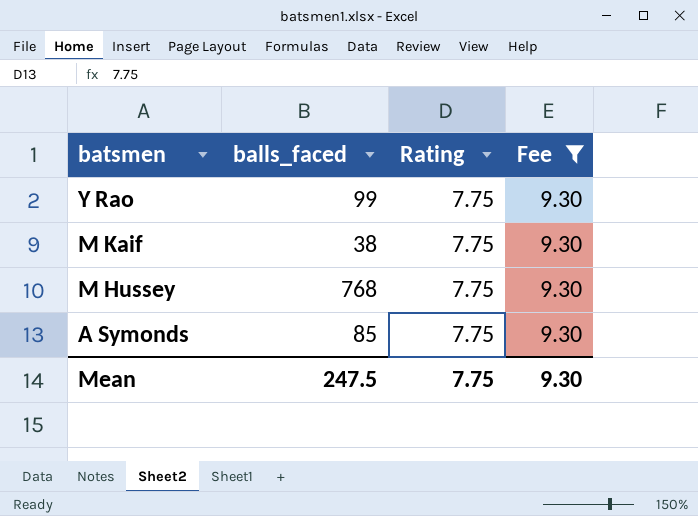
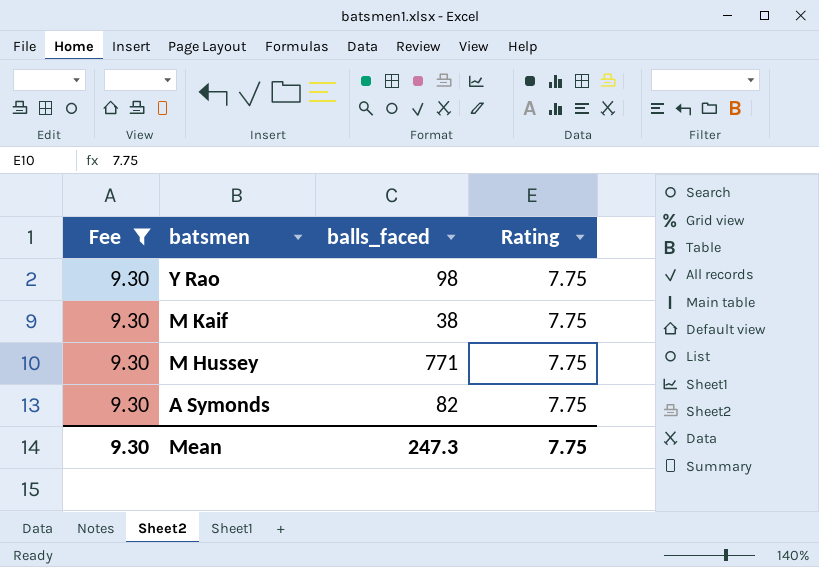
column Fee | position: 4 -> 1
Y Rao | balls_faced: 99 -> 98
M Hussey | balls_faced: 768 -> 771
A Symonds | balls_faced: 85 -> 82
Mean | balls_faced: 247.5 -> 247.3

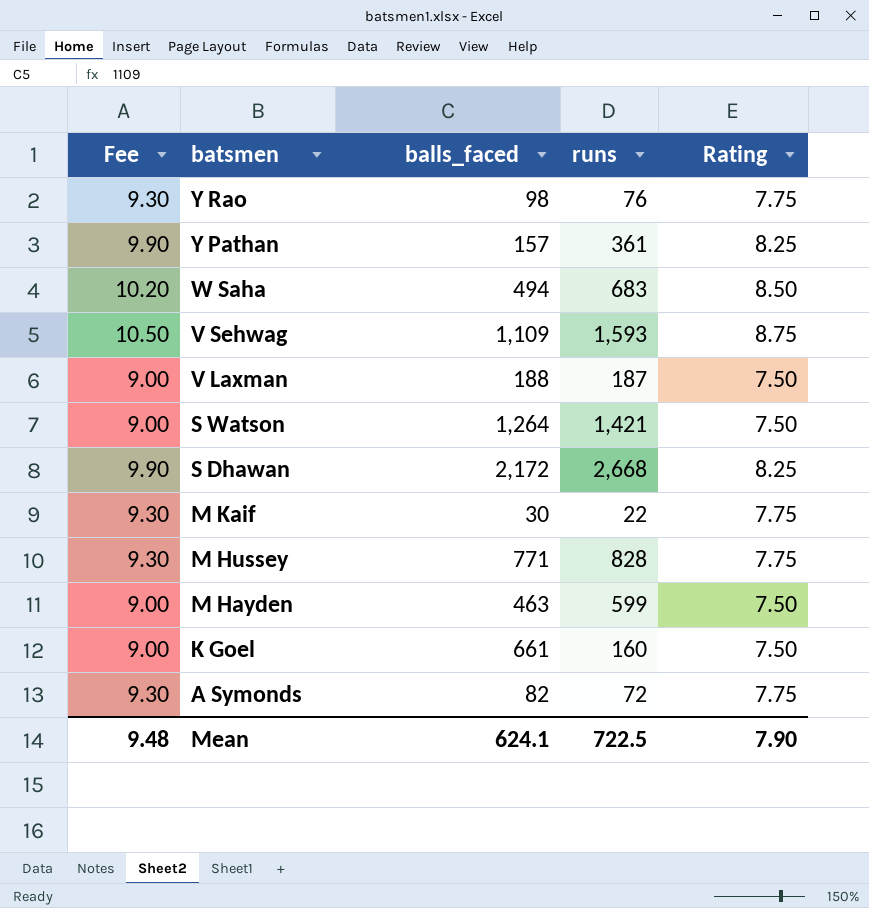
filter: Fee = 9.30 -> none
column runs | position: none -> 4
M Kaif | balls_faced: 38 -> 30
Mean | Fee: 9.30 -> 9.48
Mean | balls_faced: 247.3 -> 624.1
Mean | Rating: 7.75 -> 7.90

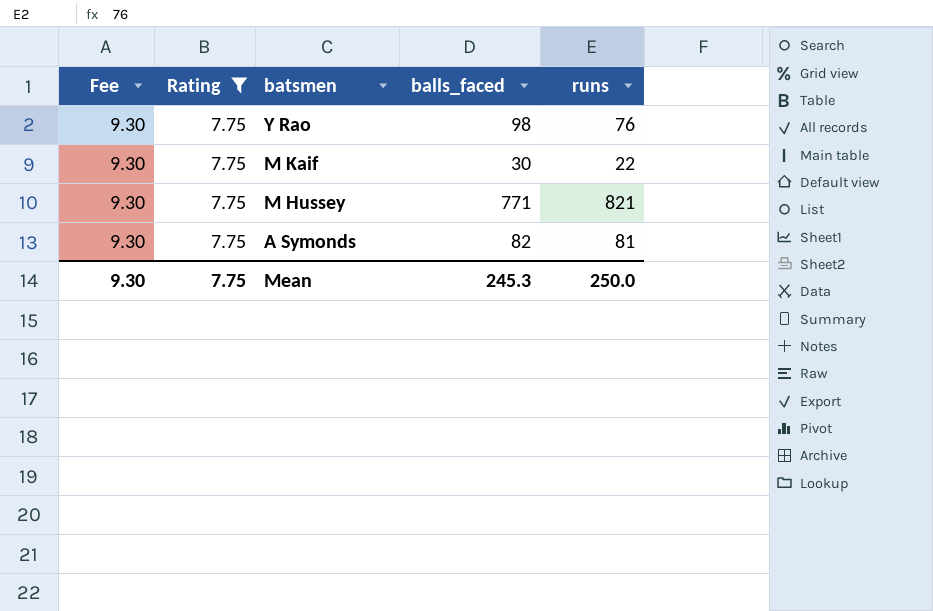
filter: none -> Rating = 7.75
column Rating | position: 5 -> 2
M Hussey | runs: 828 -> 821
A Symonds | runs: 72 -> 81
Mean | Fee: 9.48 -> 9.30
Mean | Rating: 7.90 -> 7.75
Mean | balls_faced: 624.1 -> 245.3
Mean | runs: 722.5 -> 250.0

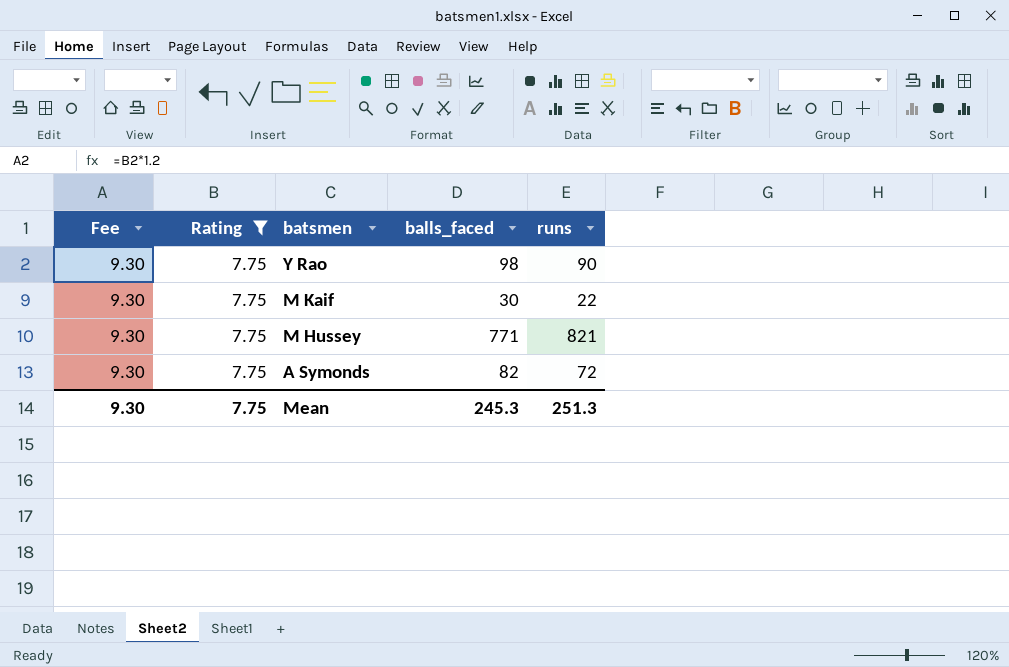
Y Rao | runs: 76 -> 90
A Symonds | runs: 81 -> 72
Mean | runs: 250.0 -> 251.3

